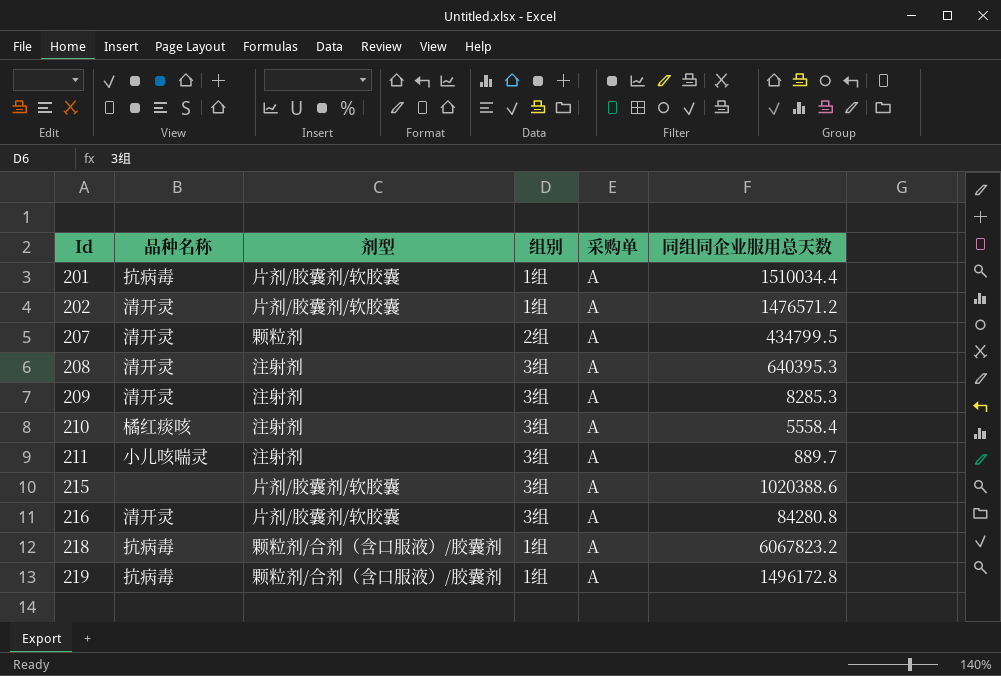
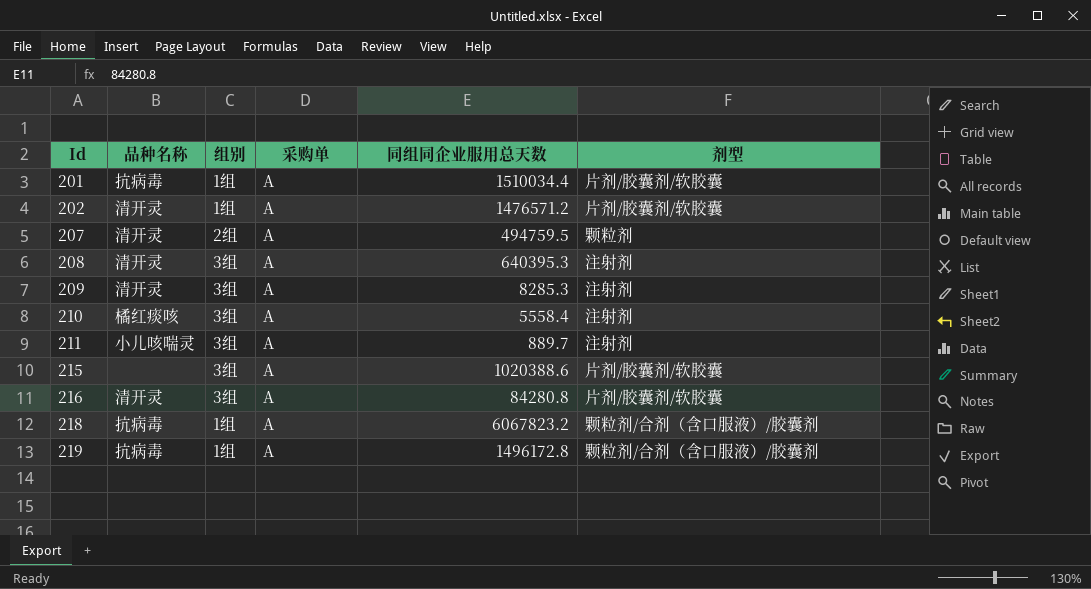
column 剂型 | position: 3 -> 6
207 | 同组同企业服用总天数: 434799.5 -> 494759.5

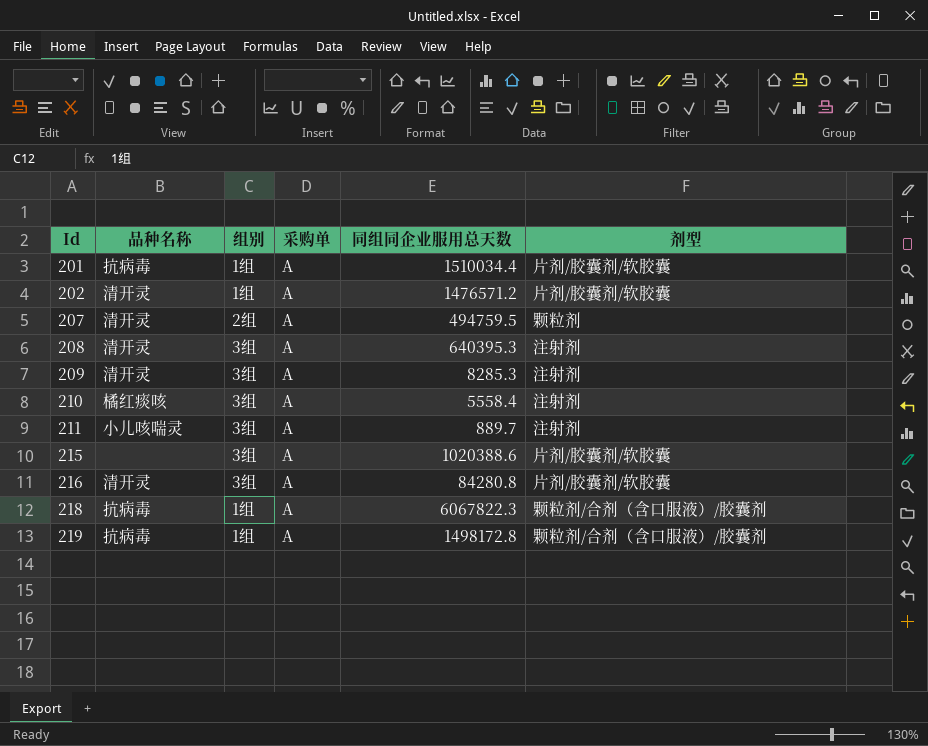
218 | 同组同企业服用总天数: 6067823.2 -> 6067822.3
219 | 同组同企业服用总天数: 1496172.8 -> 1498172.8

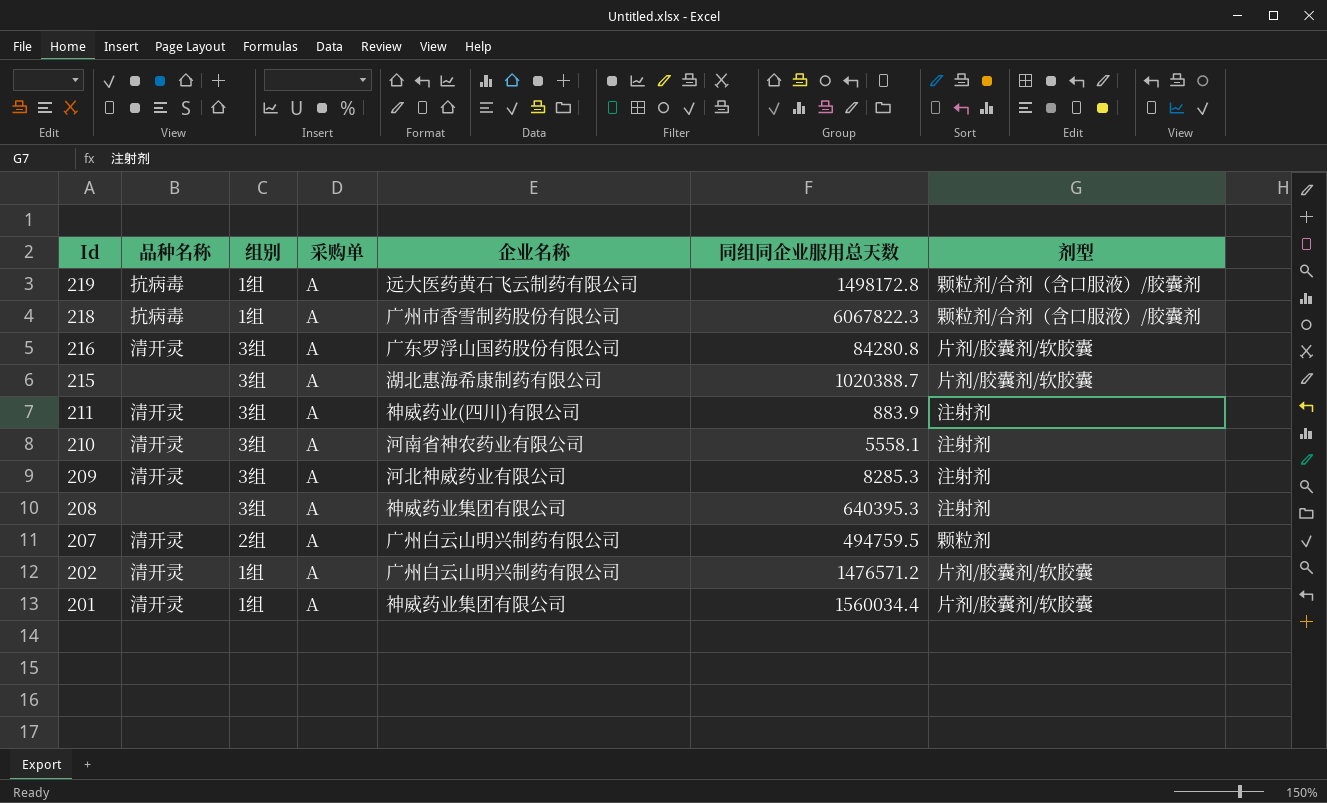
row order: Id ascending -> Id descending
column 企业名称 | position: none -> 5
215 | 同组同企业服用总天数: 1020388.6 -> 1020388.7
211 | 品种名称: 小儿咳喘灵 -> 清开灵
211 | 同组同企业服用总天数: 889.7 -> 883.9
210 | 品种名称: 橘红痰咳 -> 清开灵
210 | 同组同企业服用总天数: 5558.4 -> 5558.1
208 | 品种名称: 清开灵 -> none
201 | 品种名称: 抗病毒 -> 清开灵
201 | 同组同企业服用总天数: 1510034.4 -> 1560034.4

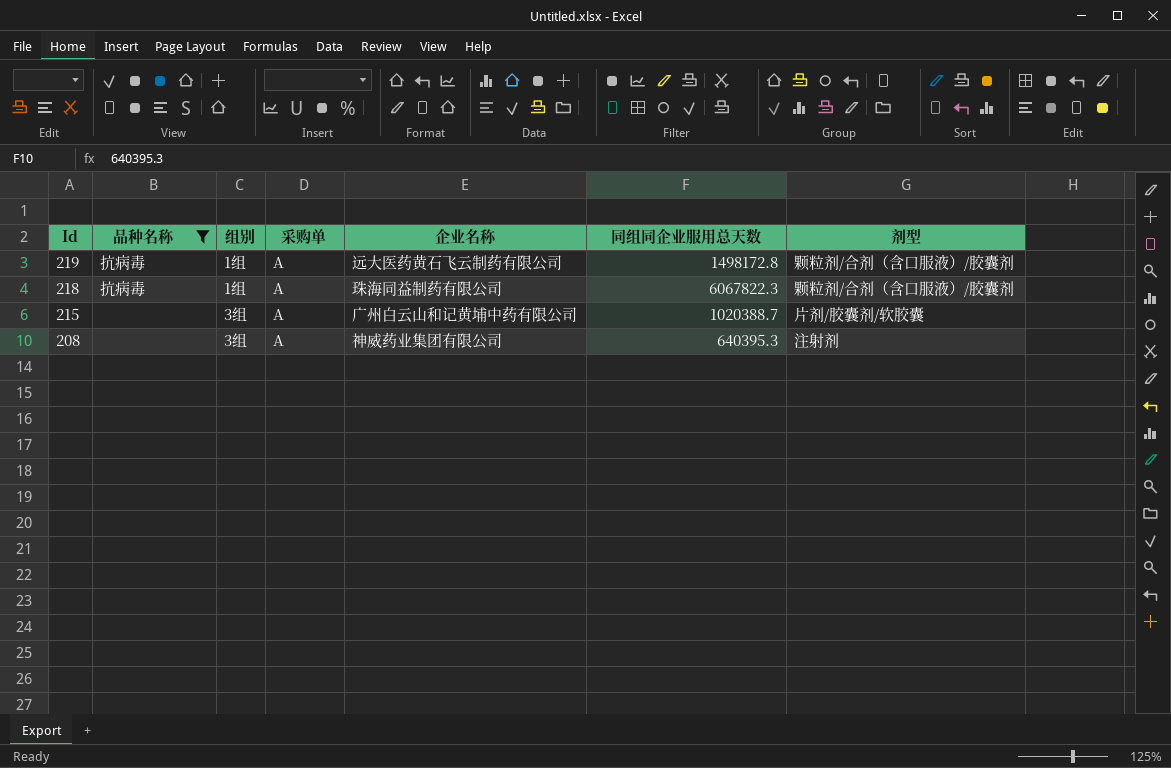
filter: none -> 品种名称 != 清开灵
218 | 企业名称: 广州市香雪制药股份有限公司 -> 珠海同益制药有限公司
215 | 企业名称: 湖北惠海希康制药有限公司 -> 广州白云山和记黄埔中药有限公司

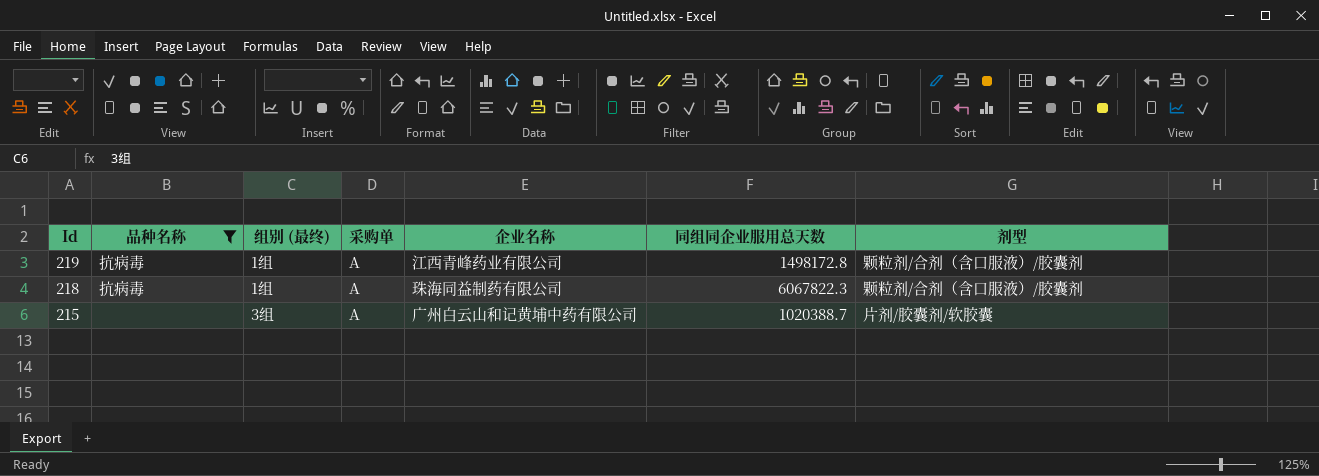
column name: 组别 -> 组别 (最终)
row 208: none | 3组 | A | 神威药业集团有限公司 | 640395.3 | 注射剂 -> none
219 | 企业名称: 远大医药黄石飞云制药有限公司 -> 江西青峰药业有限公司

